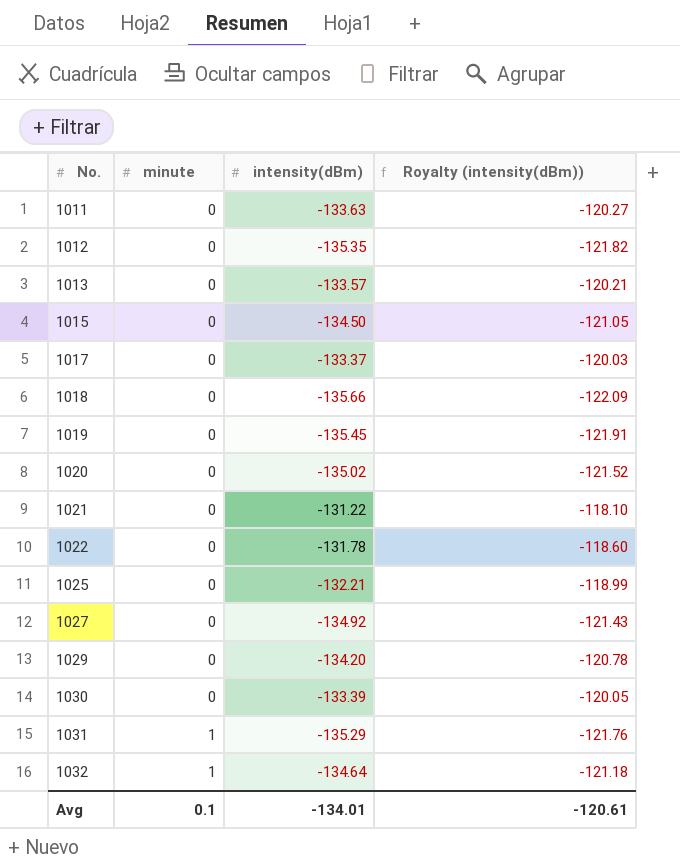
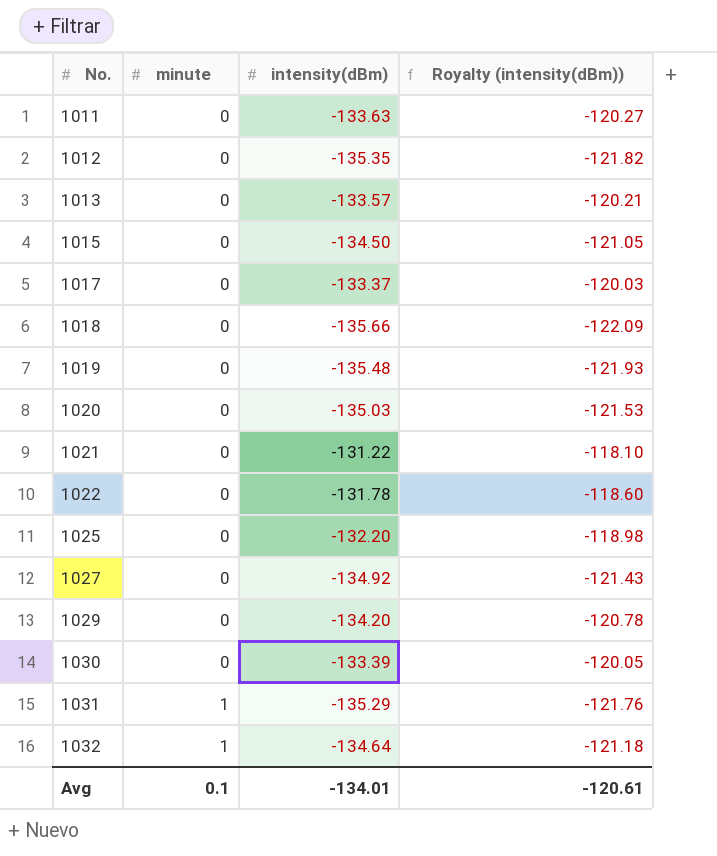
1019 | intensity(dBm): -135.45 -> -135.48
1019 | Royalty (intensity(dBm)): -121.91 -> -121.93
1020 | intensity(dBm): -135.02 -> -135.03
1020 | Royalty (intensity(dBm)): -121.52 -> -121.53
1025 | intensity(dBm): -132.21 -> -132.20
1025 | Royalty (intensity(dBm)): -118.99 -> -118.98

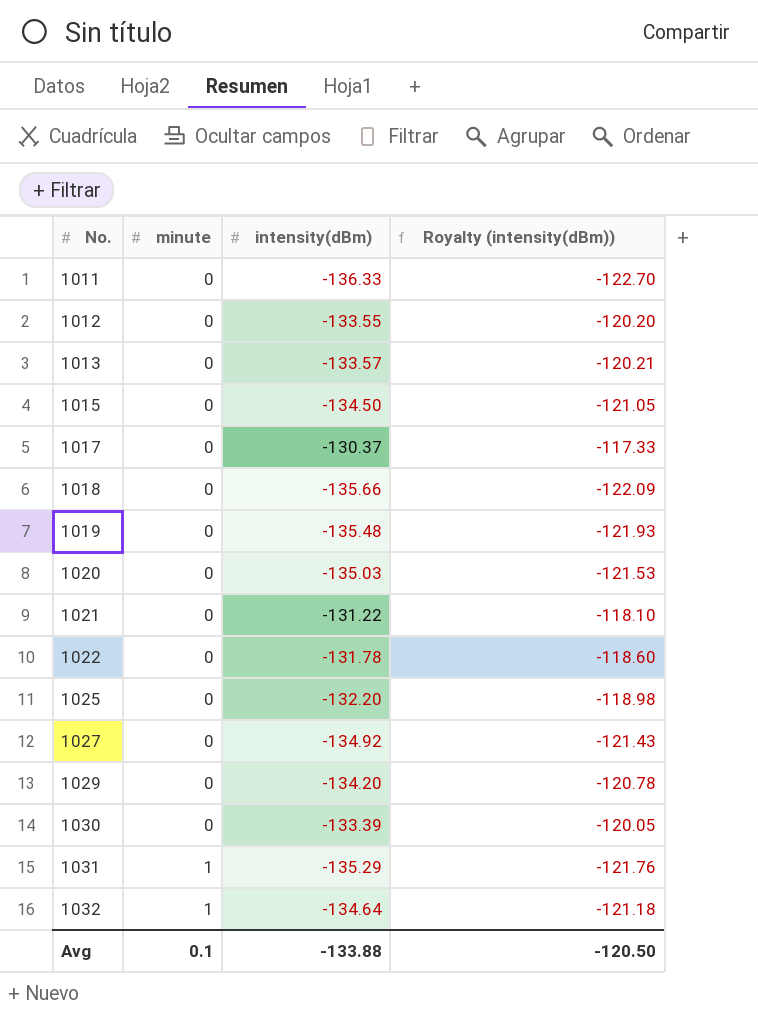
1011 | intensity(dBm): -133.63 -> -136.33
1011 | Royalty (intensity(dBm)): -120.27 -> -122.70
1012 | intensity(dBm): -135.35 -> -133.55
1012 | Royalty (intensity(dBm)): -121.82 -> -120.20
1017 | intensity(dBm): -133.37 -> -130.37
1017 | Royalty (intensity(dBm)): -120.03 -> -117.33
Avg | intensity(dBm): -134.01 -> -133.88
Avg | Royalty (intensity(dBm)): -120.61 -> -120.50

